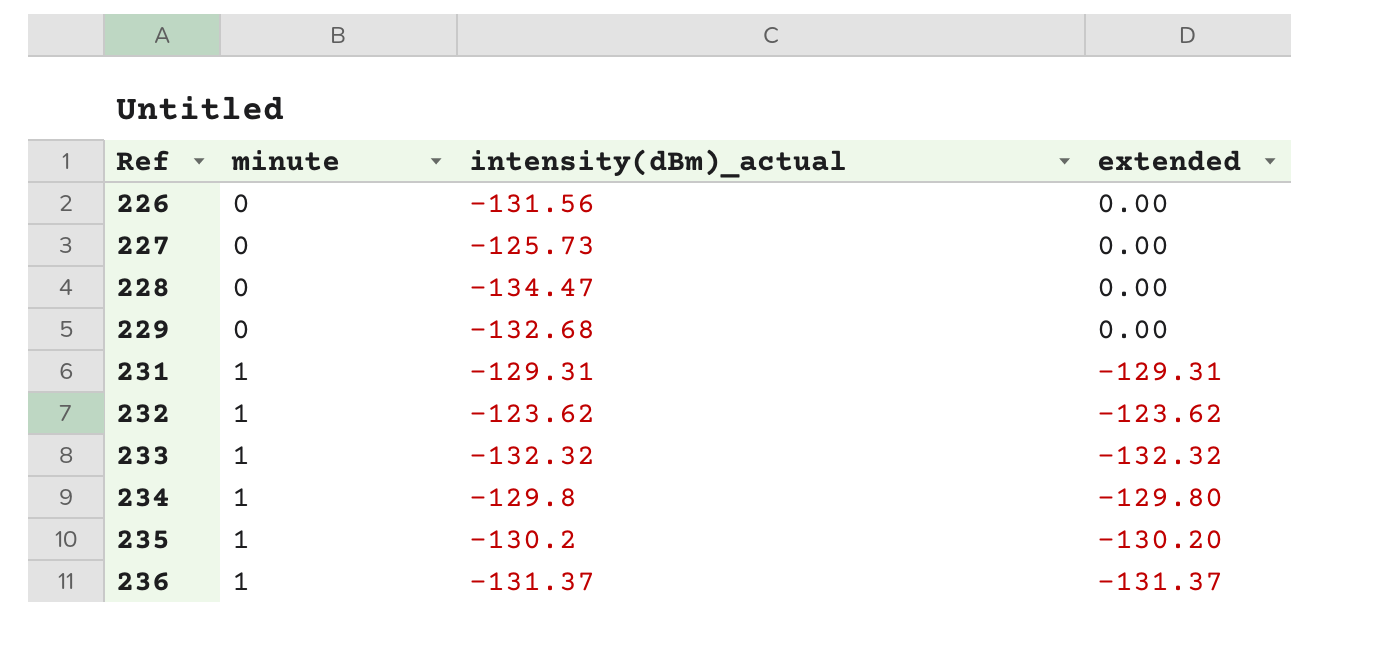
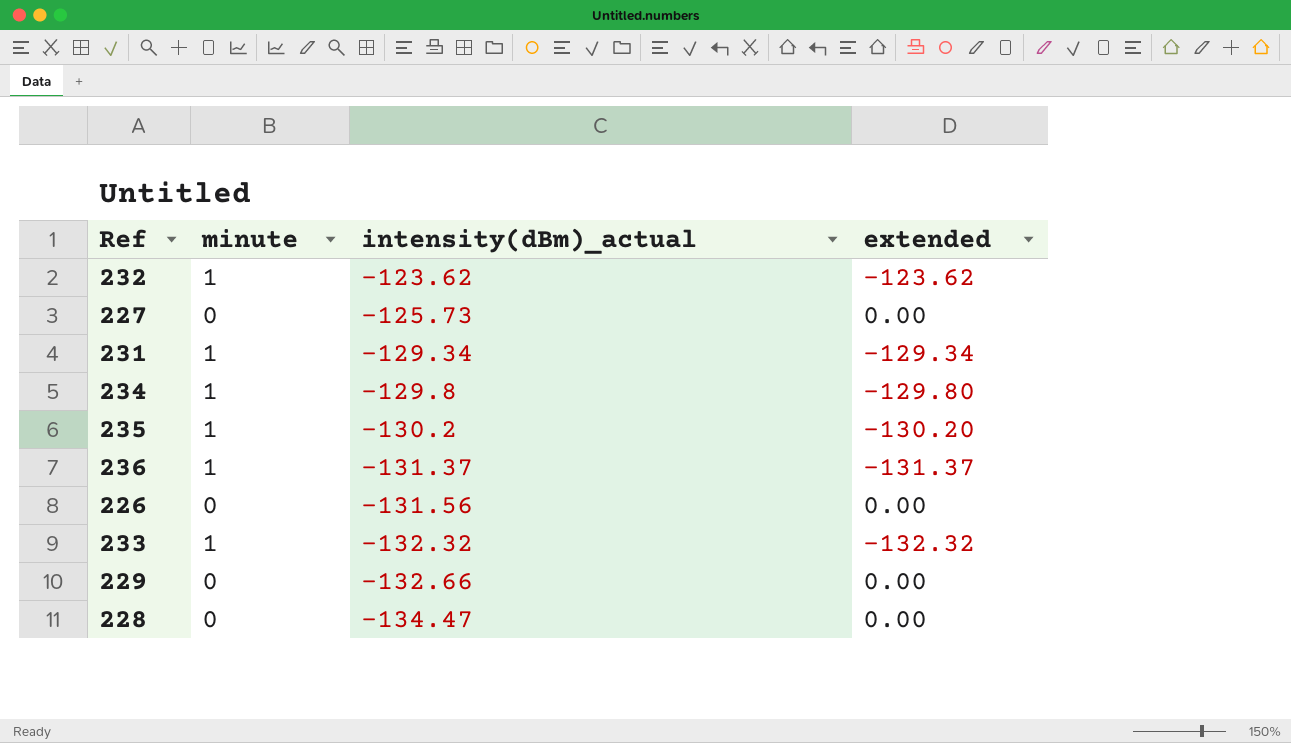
row order: Ref ascending -> intensity(dBm)_actual descending
231 | intensity(dBm)_actual: -129.31 -> -129.34
231 | extended: -129.31 -> -129.34
229 | intensity(dBm)_actual: -132.68 -> -132.66

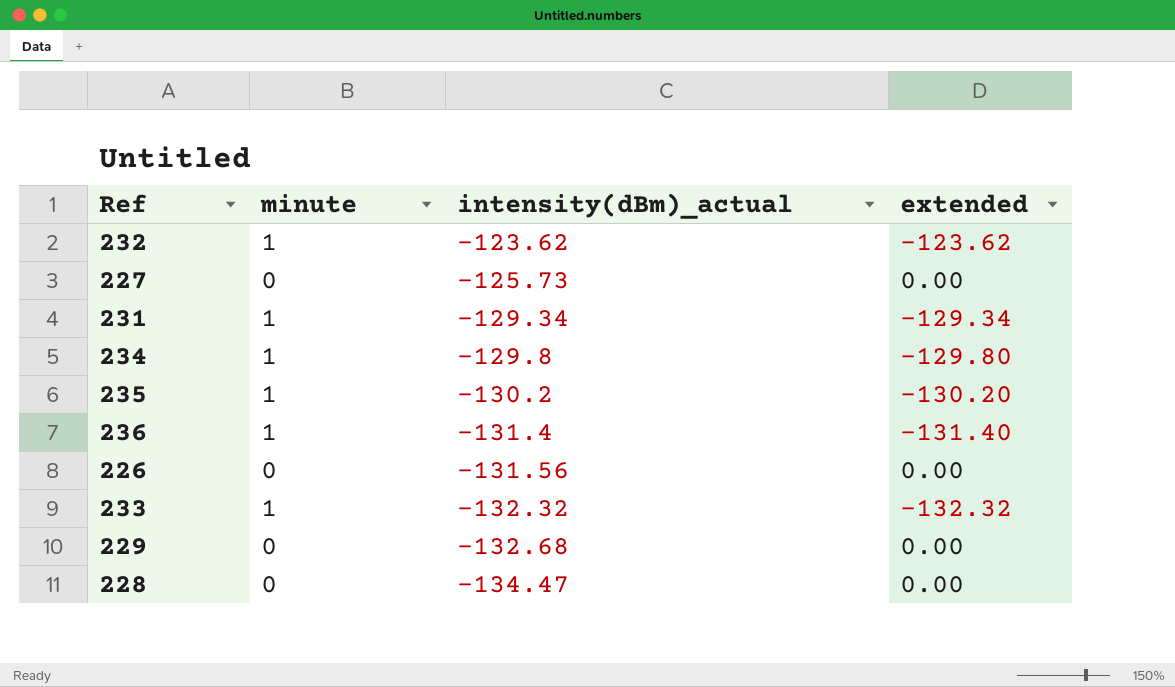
236 | intensity(dBm)_actual: -131.37 -> -131.4
236 | extended: -131.37 -> -131.40
229 | intensity(dBm)_actual: -132.66 -> -132.68

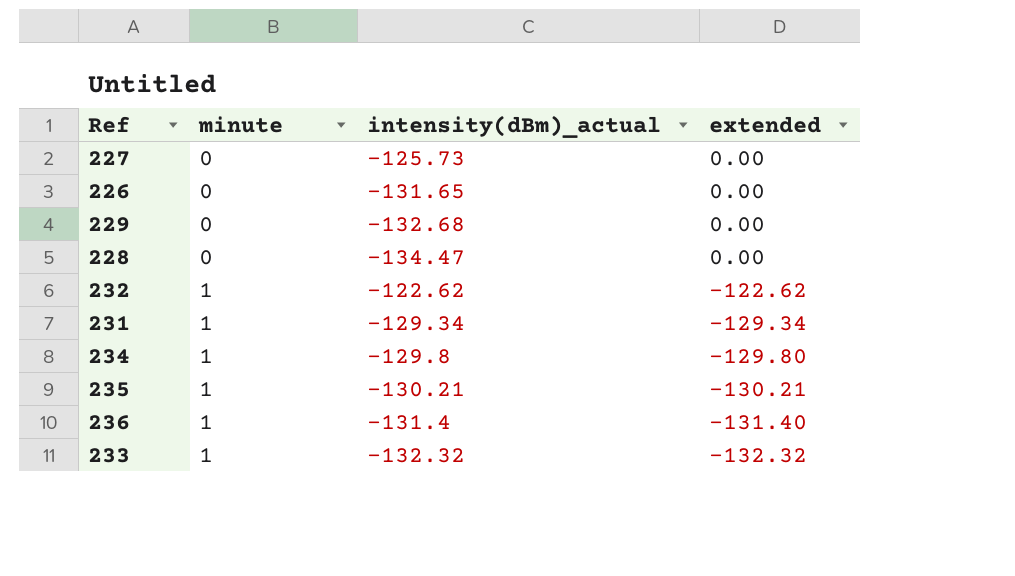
row order: intensity(dBm)_actual descending -> minute ascending
226 | intensity(dBm)_actual: -131.56 -> -131.65
232 | intensity(dBm)_actual: -123.62 -> -122.62
232 | extended: -123.62 -> -122.62
235 | intensity(dBm)_actual: -130.2 -> -130.21
235 | extended: -130.20 -> -130.21

